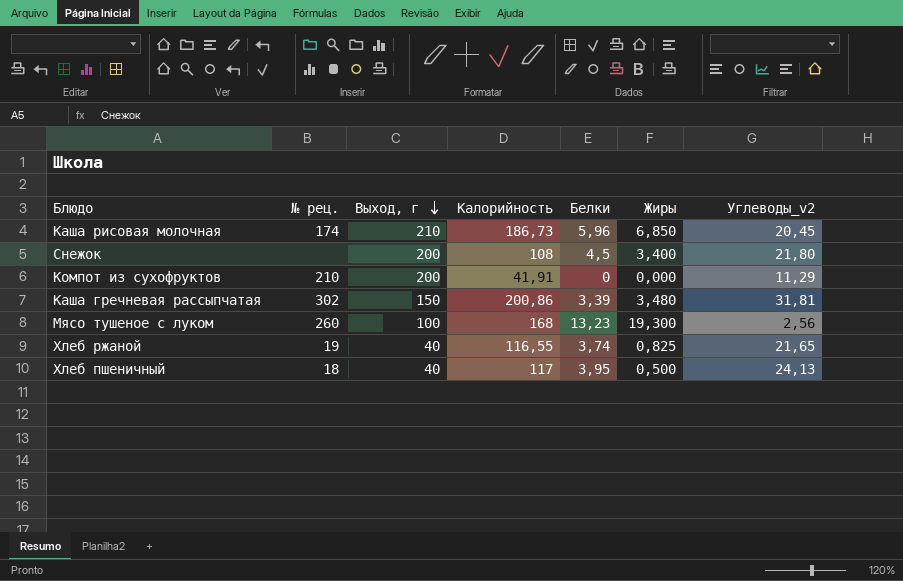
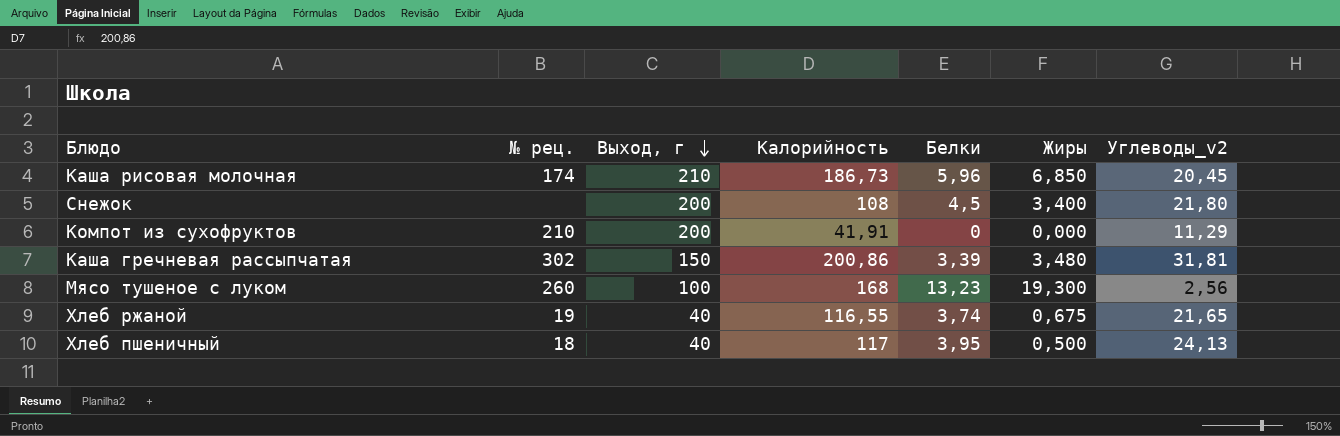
Хлеб ржаной | Жиры: 0,825 -> 0,675

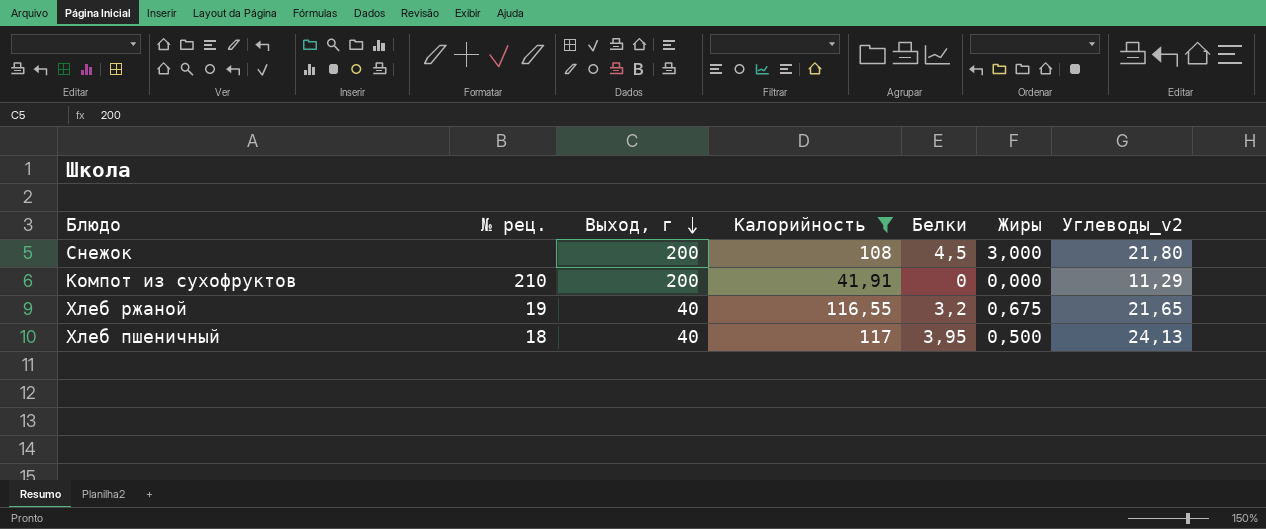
filter: none -> Калорийность <= 117
Снежок | Жиры: 3,400 -> 3,000
Хлеб ржаной | Белки: 3,74 -> 3,2

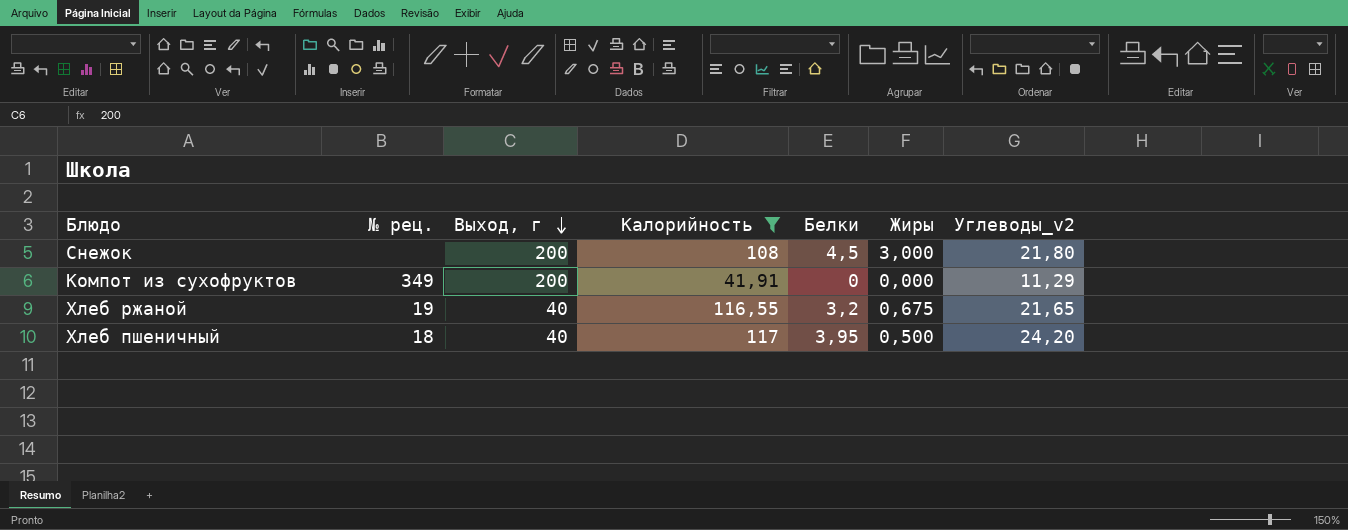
Компот из сухофруктов | № рец.: 210 -> 349
Хлеб пшеничный | Углеводы_v2: 24,13 -> 24,20

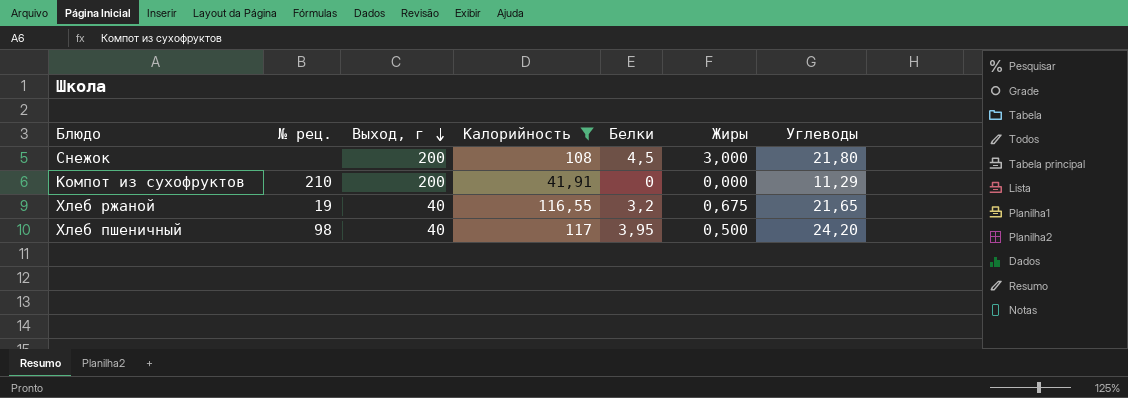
column name: Углеводы_v2 -> Углеводы
Компот из сухофруктов | № рец.: 349 -> 210
Хлеб пшеничный | № рец.: 18 -> 98

